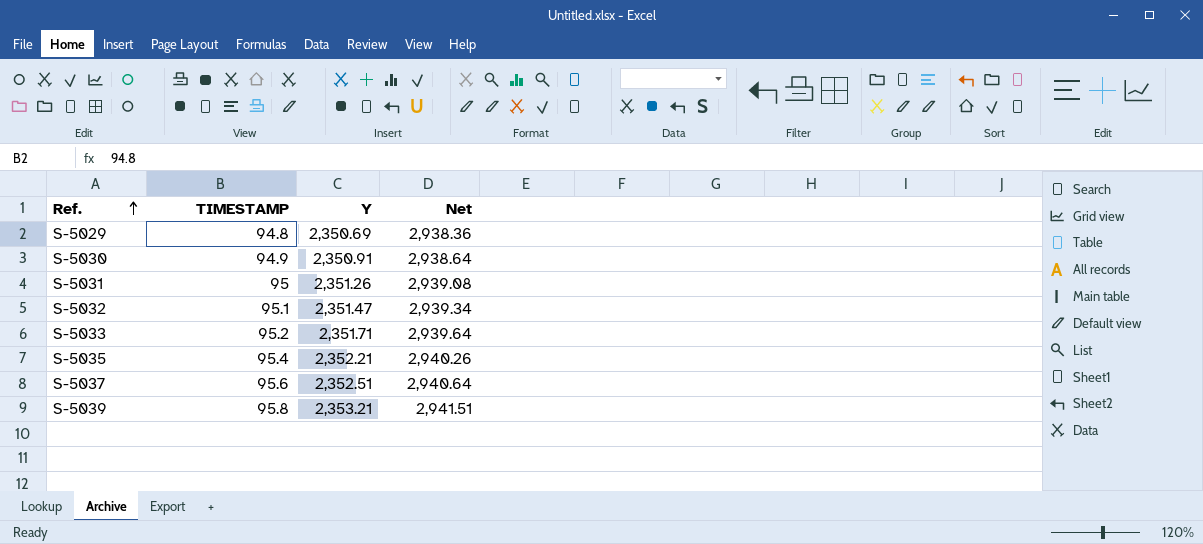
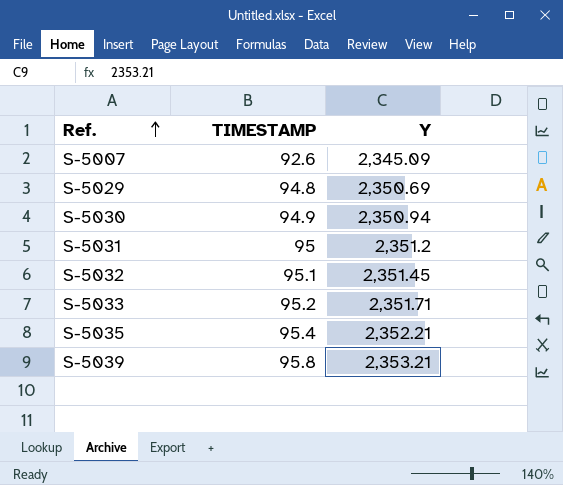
column Net | formula: [Y] * 1.25 -> none
row S-5037: 95.6 | 2,352.51 | 2,940.64 -> none
row S-5007: none -> 92.6 | 2,345.09
S-5030 | Y: 2,350.91 -> 2,350.94
S-5031 | Y: 2,351.26 -> 2,351.2
S-5032 | Y: 2,351.47 -> 2,351.45

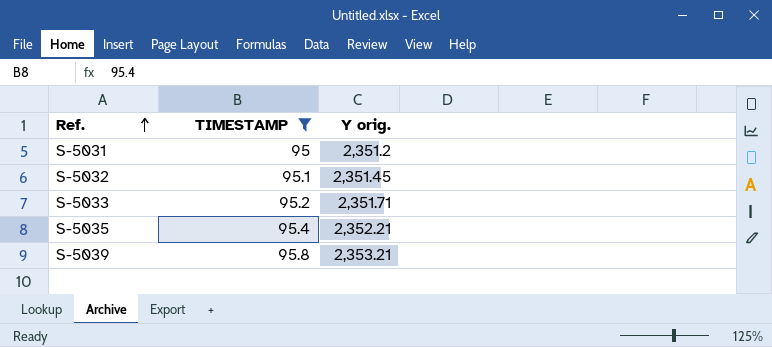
filter: none -> TIMESTAMP >= 95
column name: Y -> Y orig.

